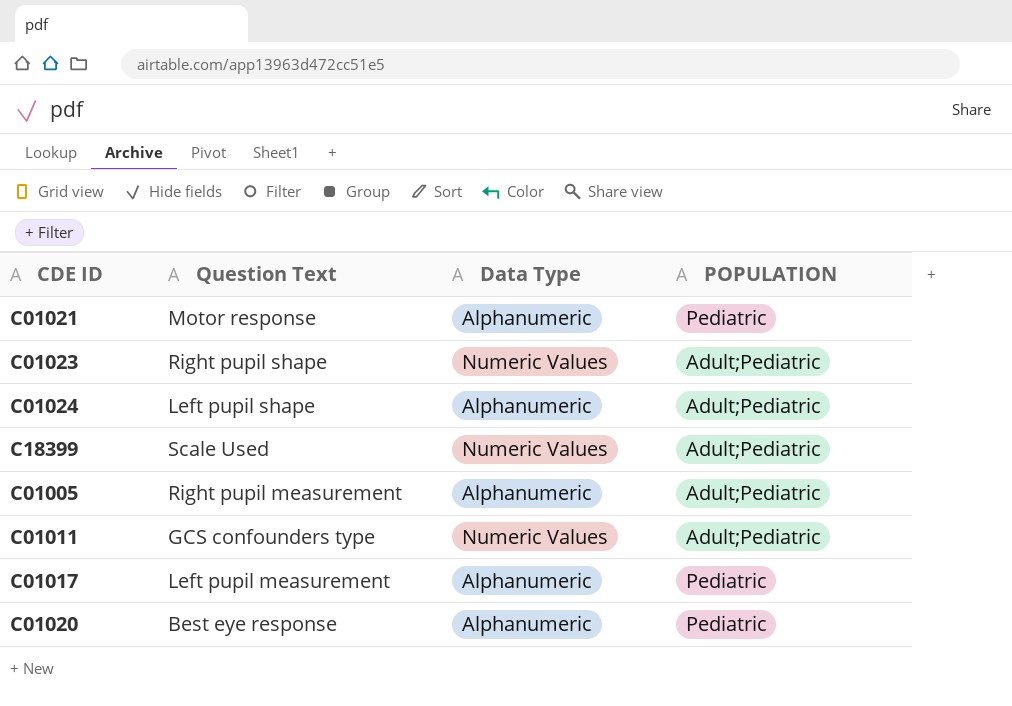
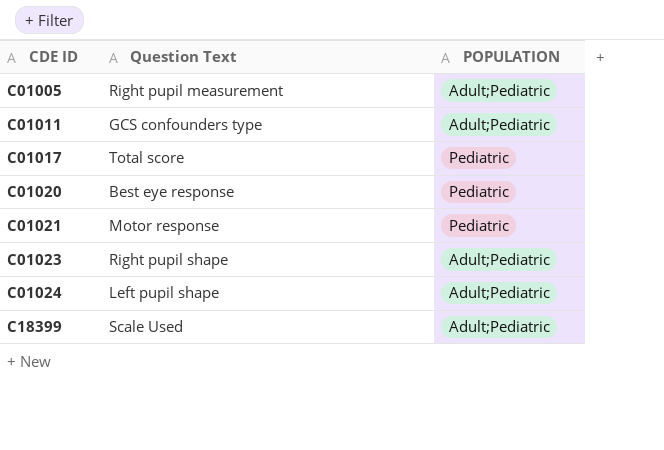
row order: none -> CDE ID ascending
column Data Type | position: 3 -> none
C01017 | Question Text: Left pupil measurement -> Total score

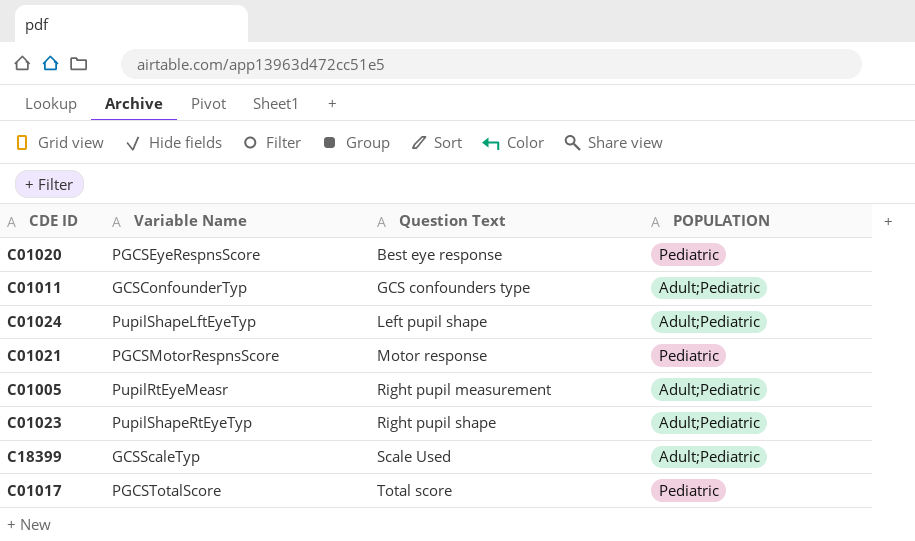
row order: CDE ID ascending -> Question Text ascending
column Variable Name | position: none -> 2

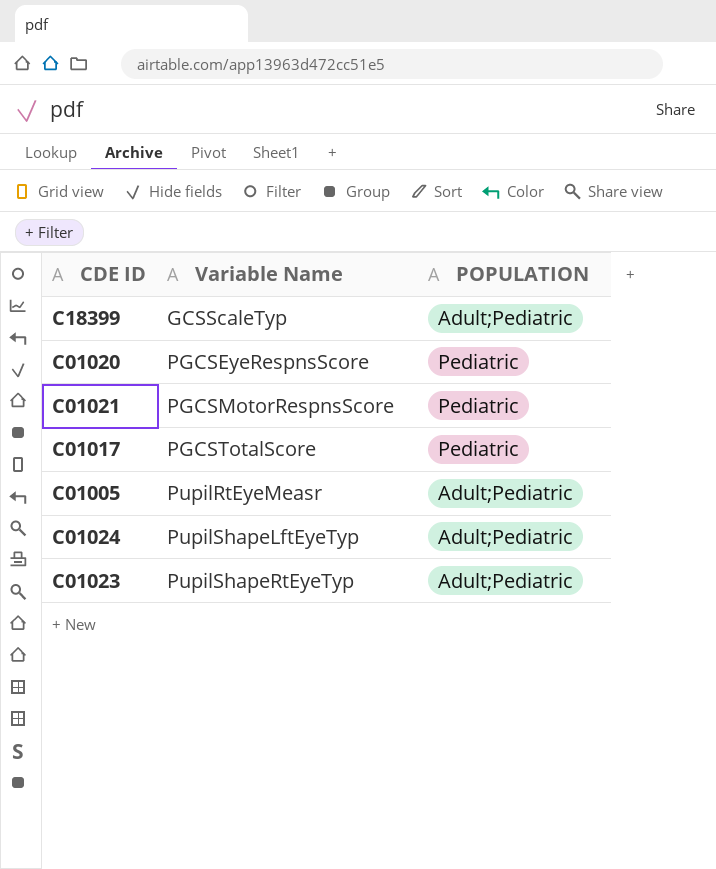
row order: Question Text ascending -> Variable Name ascending
column Question Text | position: 3 -> none
row C01011: GCSConfounderTyp | GCS confounders type | Adult;Pediatric -> none

